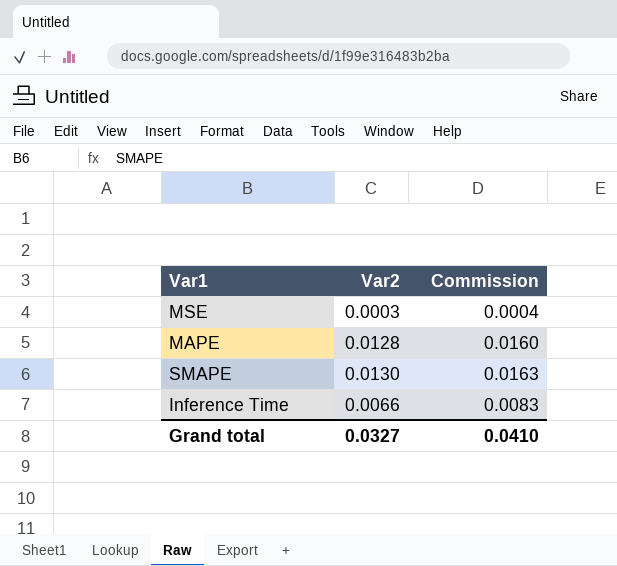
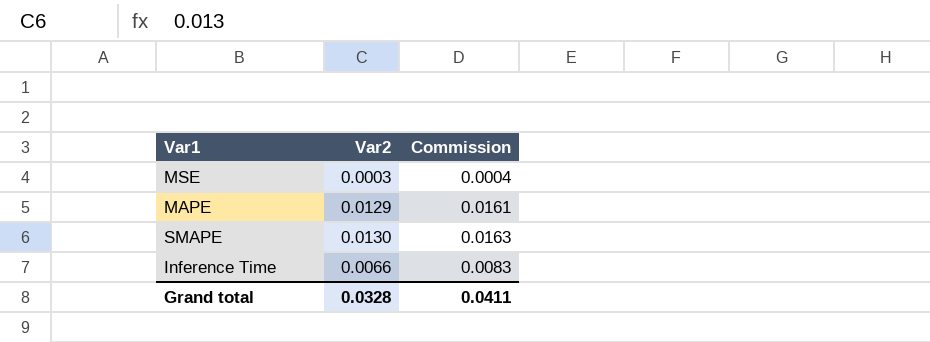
MAPE | Var2: 0.0128 -> 0.0129
MAPE | Commission: 0.0160 -> 0.0161
Grand total | Var2: 0.0327 -> 0.0328
Grand total | Commission: 0.0410 -> 0.0411

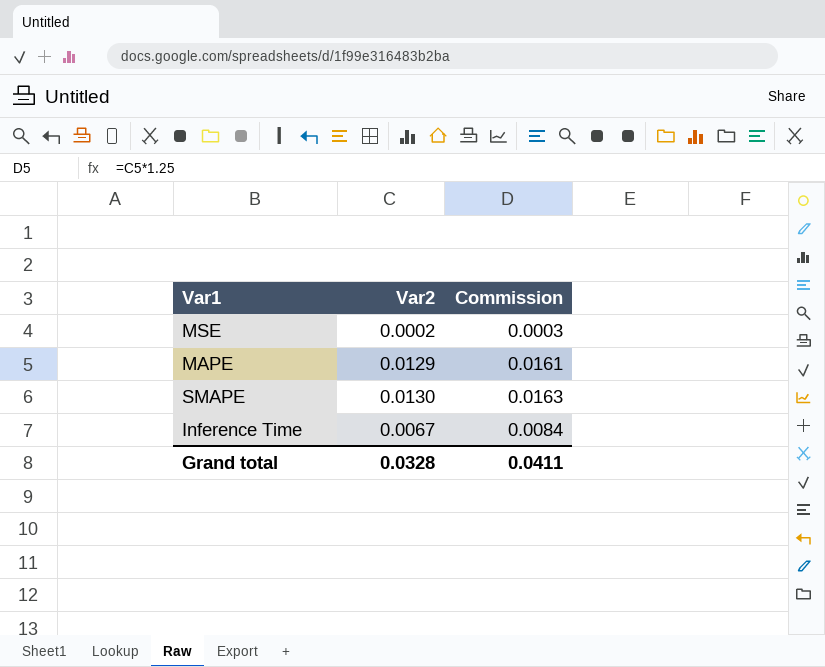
MSE | Var2: 0.0003 -> 0.0002
MSE | Commission: 0.0004 -> 0.0003
Inference Time | Var2: 0.0066 -> 0.0067
Inference Time | Commission: 0.0083 -> 0.0084

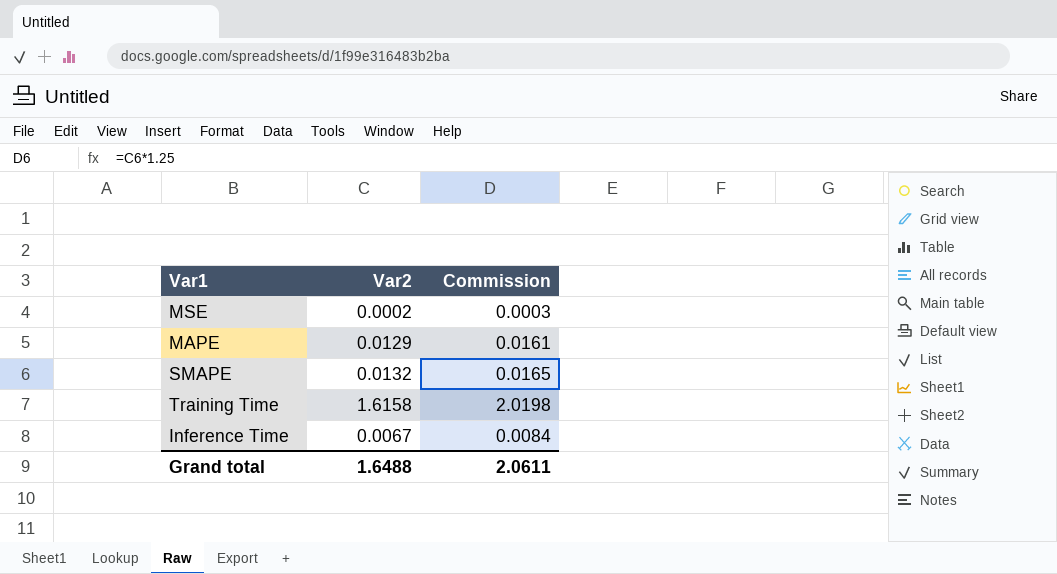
SMAPE | Var2: 0.0130 -> 0.0132
SMAPE | Commission: 0.0163 -> 0.0165
row Training Time: none -> 1.6158 | 2.0198
Grand total | Var2: 0.0328 -> 1.6488
Grand total | Commission: 0.0411 -> 2.0611

